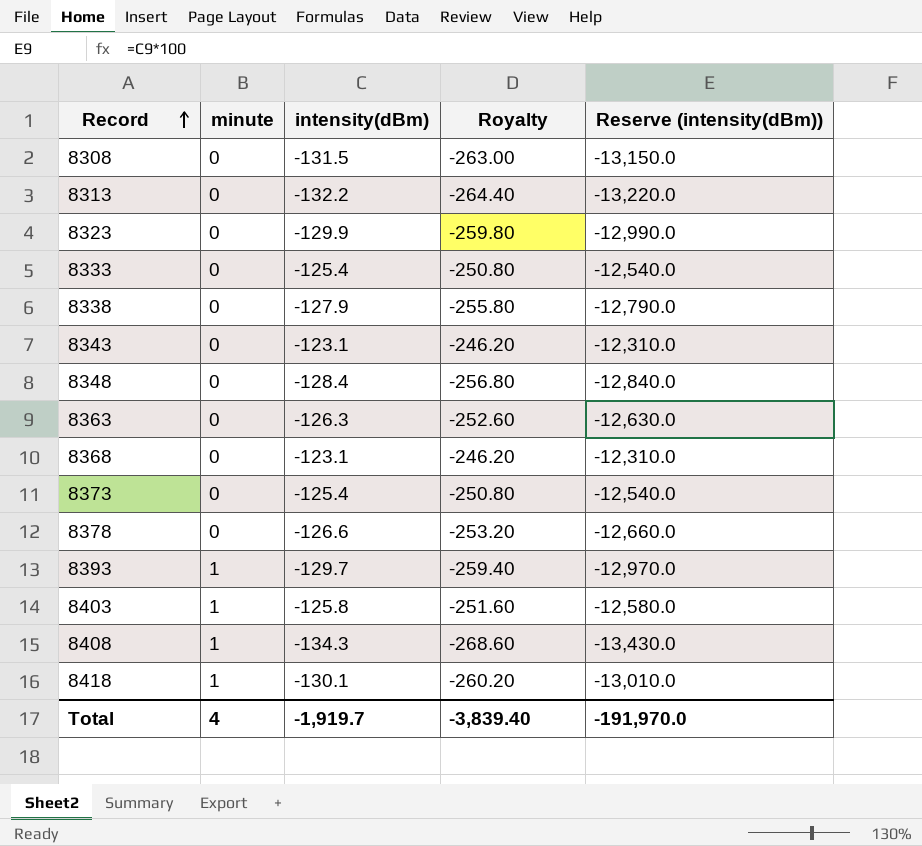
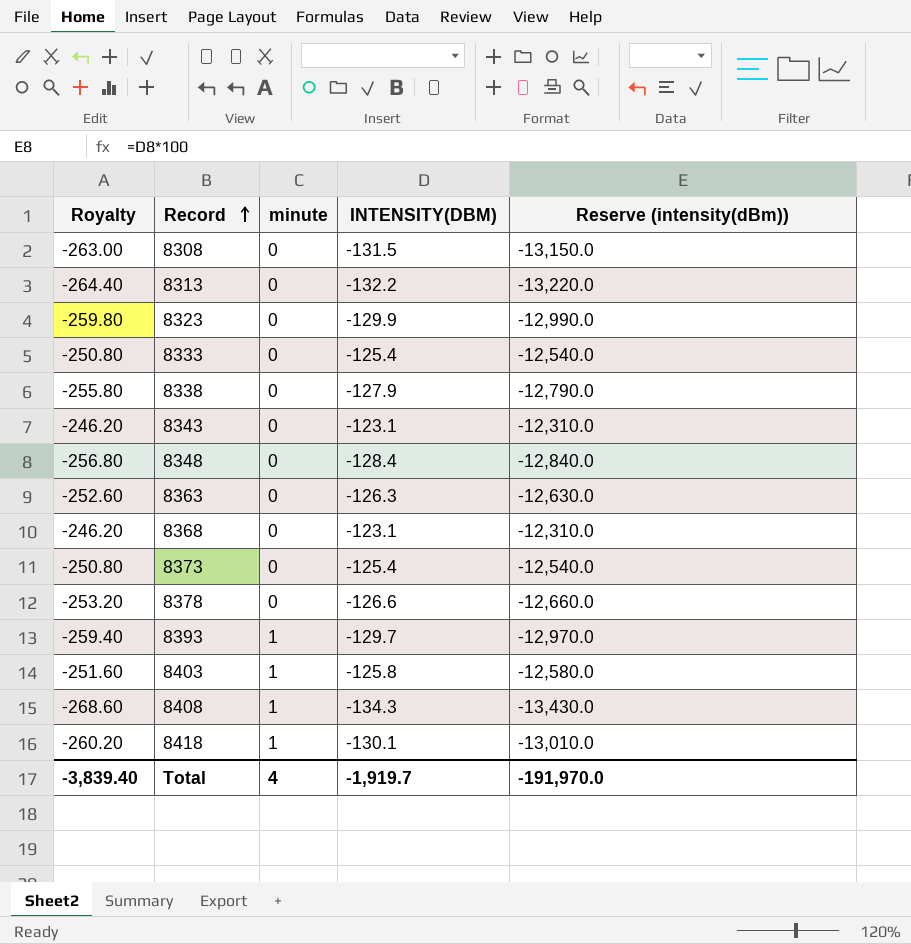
column Royalty | position: 4 -> 1
column name: intensity(dBm) -> INTENSITY(DBM)

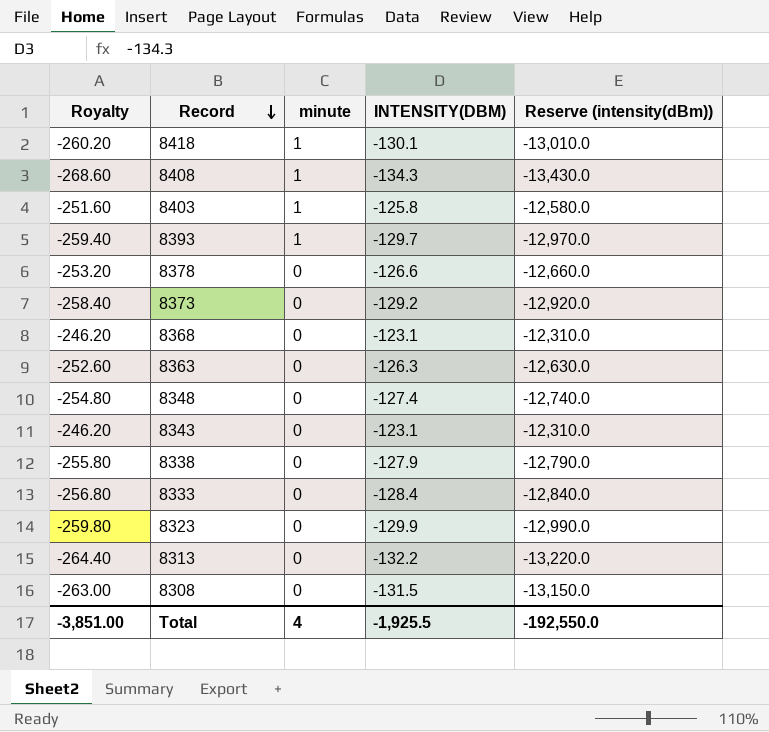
row order: Record ascending -> Record descending
8373 | Royalty: -250.80 -> -258.40
8373 | INTENSITY(DBM): -125.4 -> -129.2
8373 | Reserve (intensity(dBm)): -12,540.0 -> -12,920.0
8348 | Royalty: -256.80 -> -254.80
8348 | INTENSITY(DBM): -128.4 -> -127.4
8348 | Reserve (intensity(dBm)): -12,840.0 -> -12,740.0
8333 | Royalty: -250.80 -> -256.80
8333 | INTENSITY(DBM): -125.4 -> -128.4
8333 | Reserve (intensity(dBm)): -12,540.0 -> -12,840.0
Total | Royalty: -3,839.40 -> -3,851.00
Total | INTENSITY(DBM): -1,919.7 -> -1,925.5
Total | Reserve (intensity(dBm)): -191,970.0 -> -192,550.0

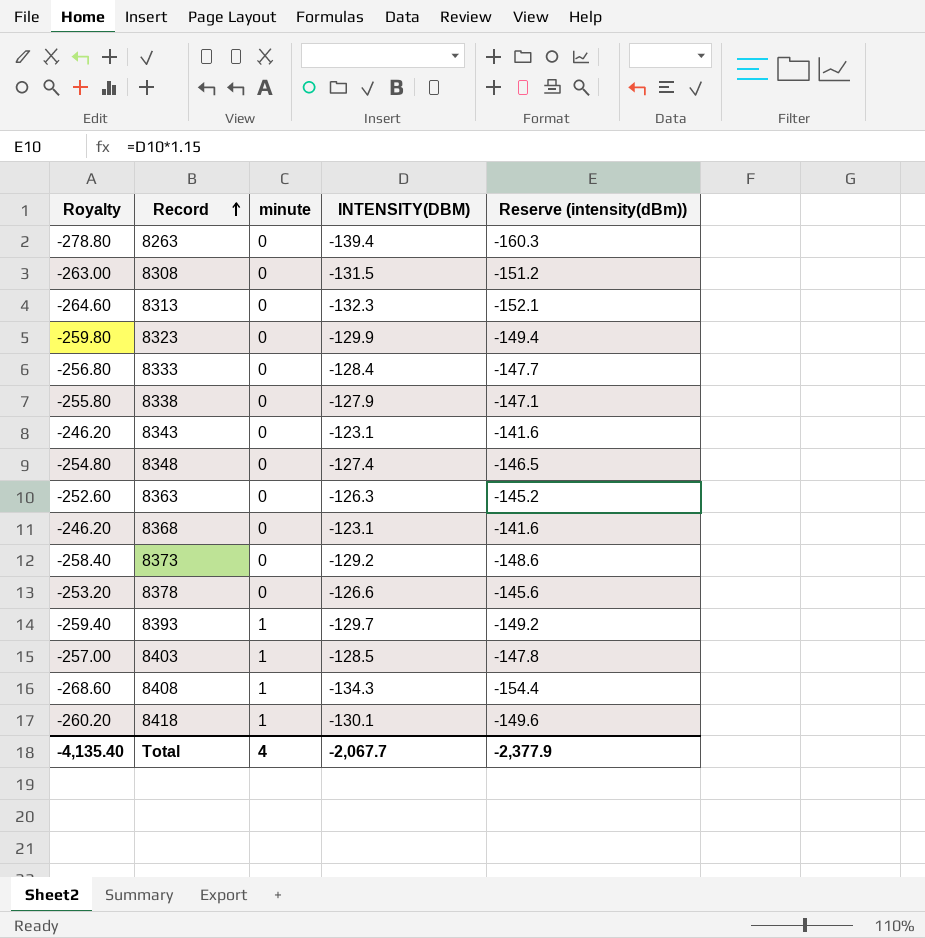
row order: Record descending -> Record ascending
column Reserve (intensity(dBm)) | formula: [INTENSITY(DBM)] * 100 -> [INTENSITY(DBM)] * 1.15
row 8263: none -> -278.80 | 0 | -139.4 | -160.3
8313 | Royalty: -264.40 -> -264.60
8313 | INTENSITY(DBM): -132.2 -> -132.3
8403 | Royalty: -251.60 -> -257.00
8403 | INTENSITY(DBM): -125.8 -> -128.5
Total | Royalty: -3,851.00 -> -4,135.40
Total | INTENSITY(DBM): -1,925.5 -> -2,067.7
Total | Reserve (intensity(dBm)): -192,550.0 -> -2,377.9

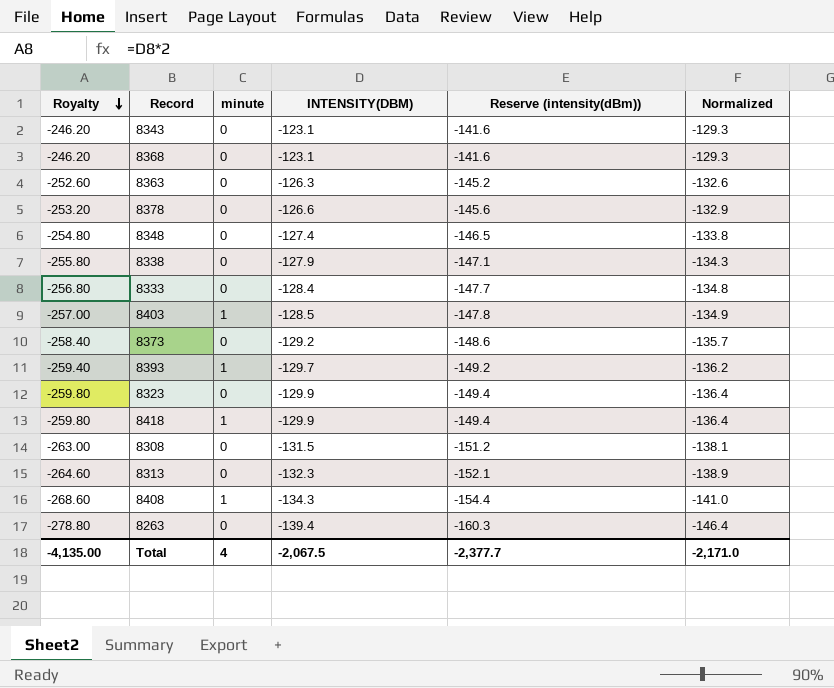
row order: Record ascending -> Royalty descending
column Normalized | formula: none -> [INTENSITY(DBM)] * 1.05
8418 | Royalty: -260.20 -> -259.80
8418 | INTENSITY(DBM): -130.1 -> -129.9
8418 | Reserve (intensity(dBm)): -149.6 -> -149.4
Total | Royalty: -4,135.40 -> -4,135.00
Total | INTENSITY(DBM): -2,067.7 -> -2,067.5
Total | Reserve (intensity(dBm)): -2,377.9 -> -2,377.7

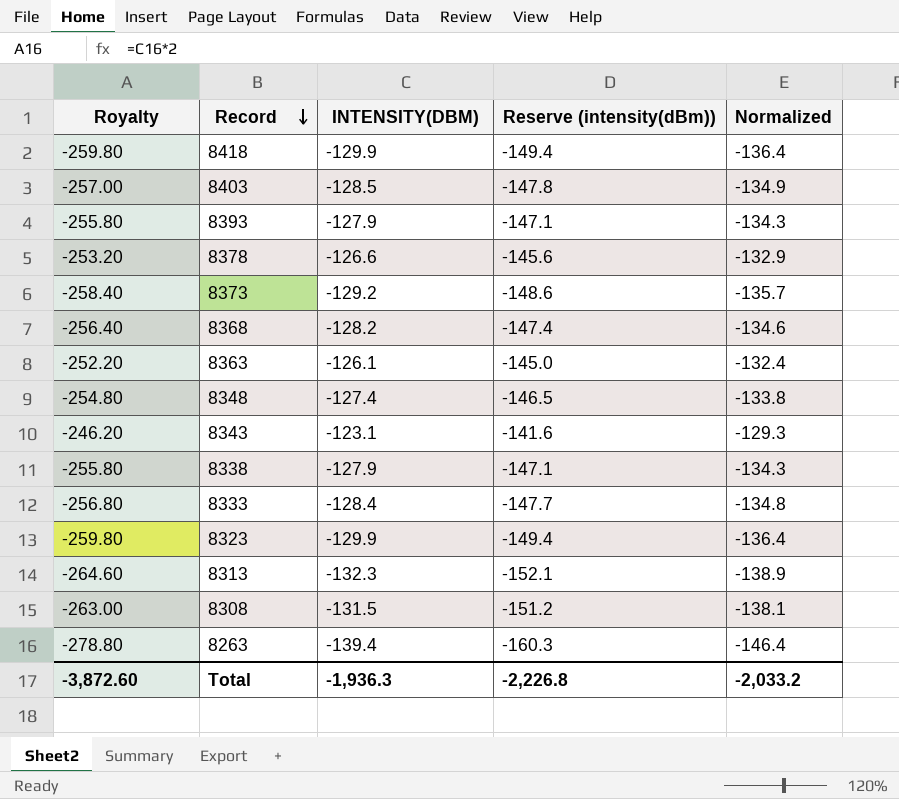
row order: Royalty descending -> Record descending
column minute | position: 3 -> none
row 8408: -268.60 | 1 | -134.3 | -154.4 | -141.0 -> none
8393 | Royalty: -259.40 -> -255.80
8393 | INTENSITY(DBM): -129.7 -> -127.9
8393 | Reserve (intensity(dBm)): -149.2 -> -147.1
8393 | Normalized: -136.2 -> -134.3
8368 | Royalty: -246.20 -> -256.40
8368 | INTENSITY(DBM): -123.1 -> -128.2
8368 | Reserve (intensity(dBm)): -141.6 -> -147.4
8368 | Normalized: -129.3 -> -134.6
8363 | Royalty: -252.60 -> -252.20
8363 | INTENSITY(DBM): -126.3 -> -126.1
8363 | Reserve (intensity(dBm)): -145.2 -> -145.0
8363 | Normalized: -132.6 -> -132.4
Total | Royalty: -4,135.00 -> -3,872.60
Total | INTENSITY(DBM): -2,067.5 -> -1,936.3
Total | Reserve (intensity(dBm)): -2,377.7 -> -2,226.8
Total | Normalized: -2,171.0 -> -2,033.2

